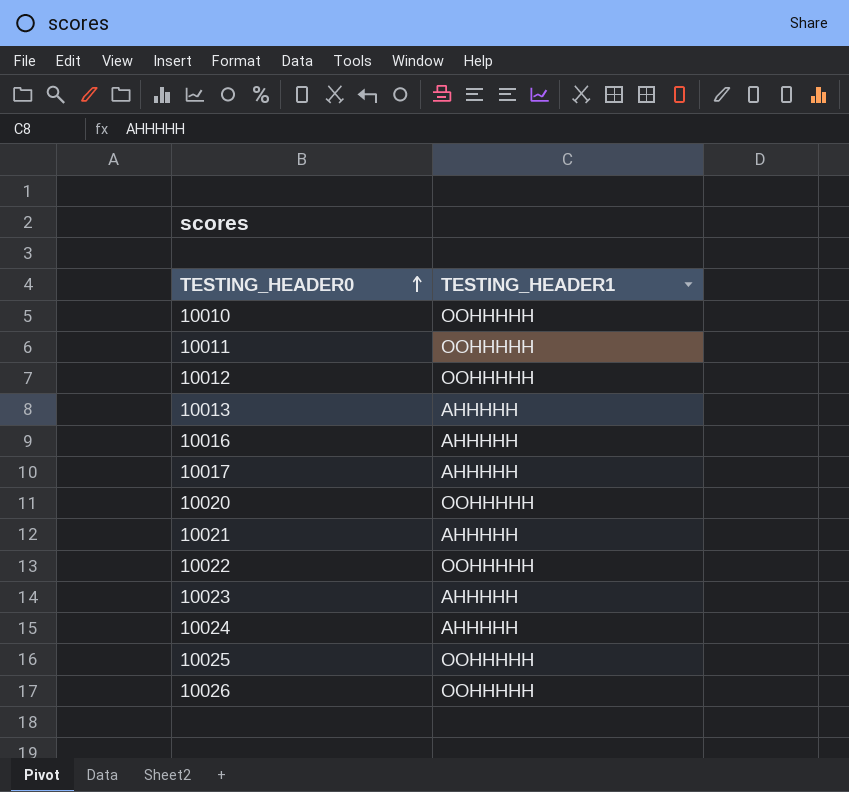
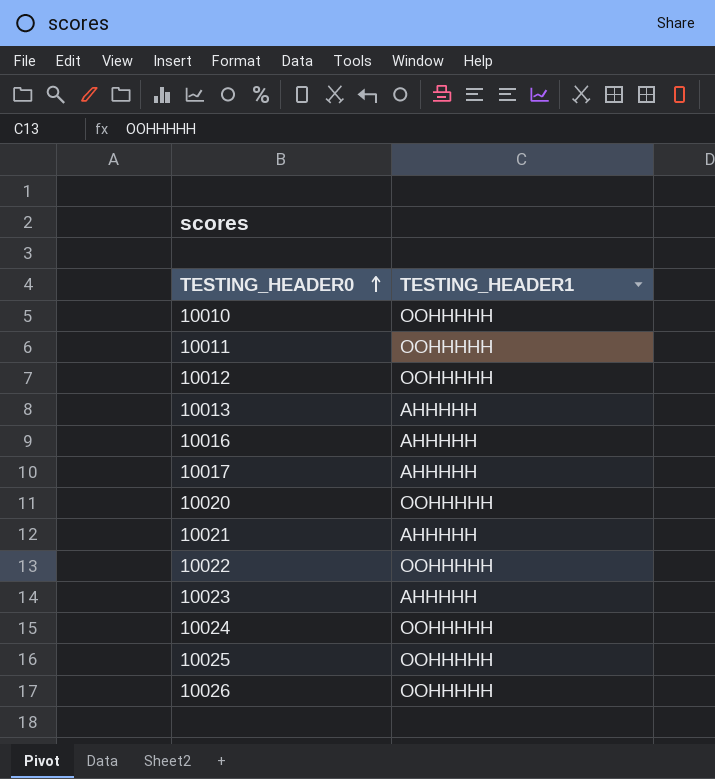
10024 | TESTING_HEADER1: AHHHHH -> OOHHHHH

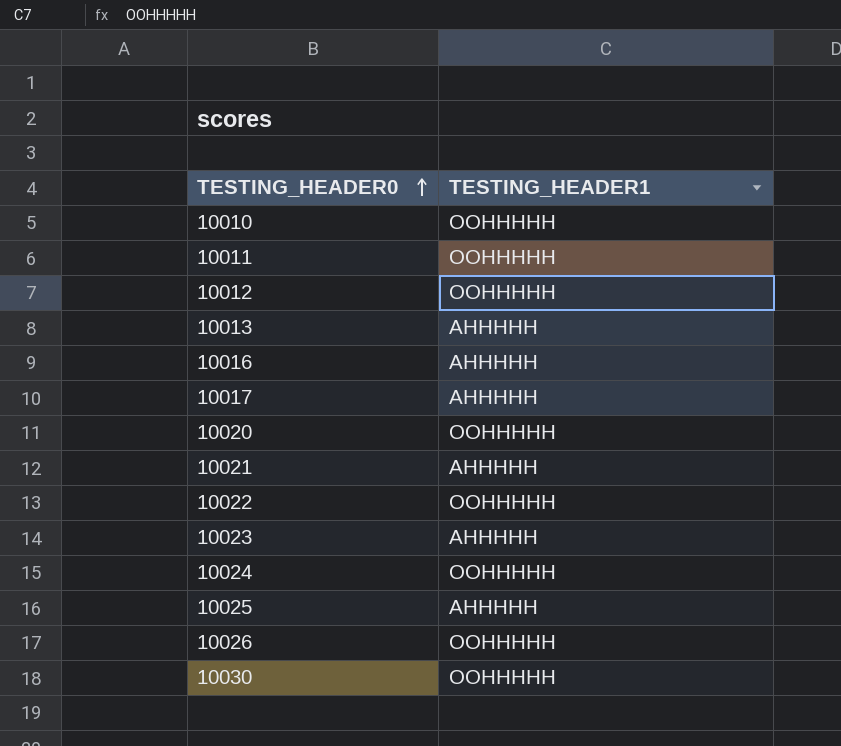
10025 | TESTING_HEADER1: OOHHHHH -> AHHHHH
row 10030: none -> OOHHHHH

